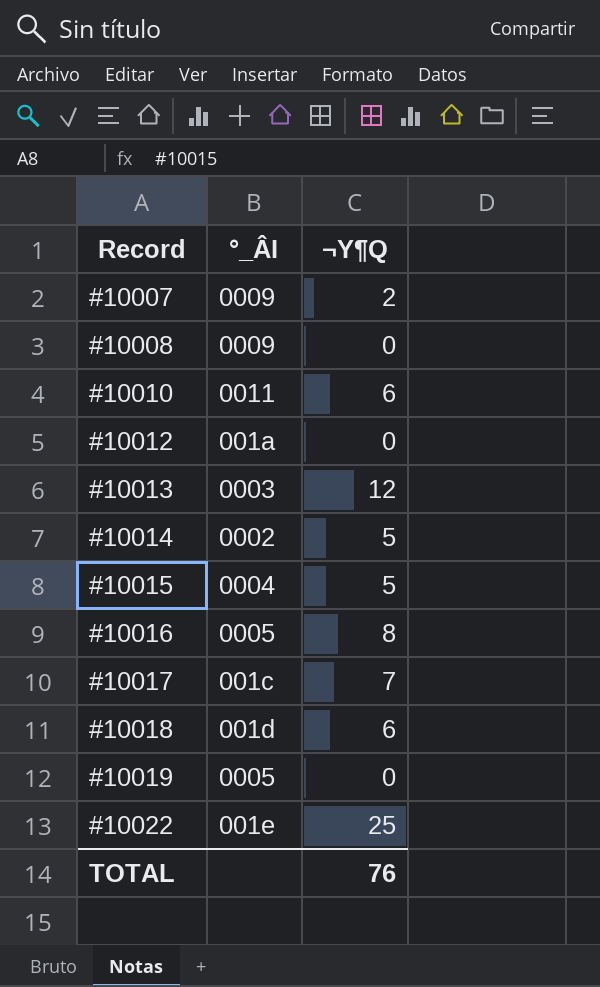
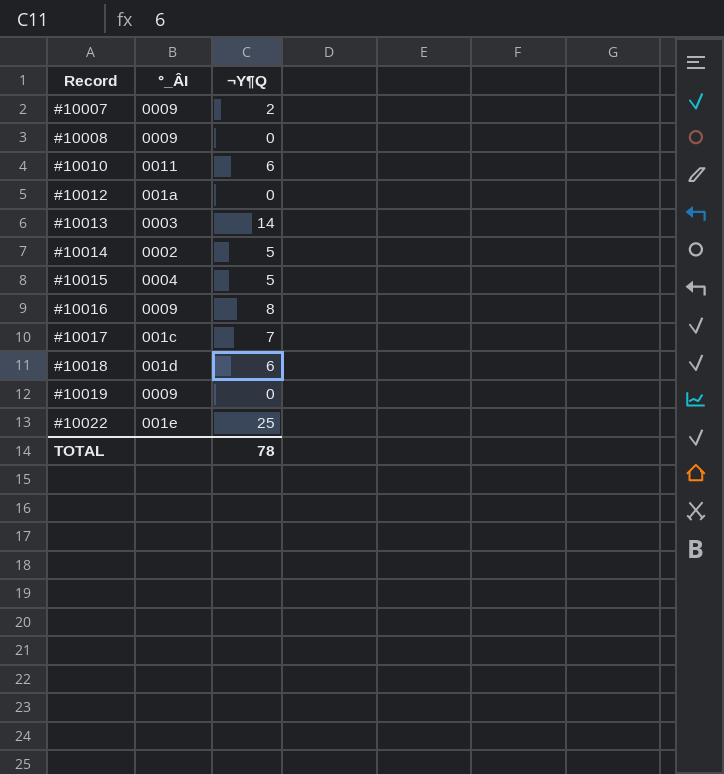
#10013 | ¬Y¶Q: 12 -> 14
#10016 | °_ÂI: 0005 -> 0009
#10019 | °_ÂI: 0005 -> 0009
TOTAL | ¬Y¶Q: 76 -> 78

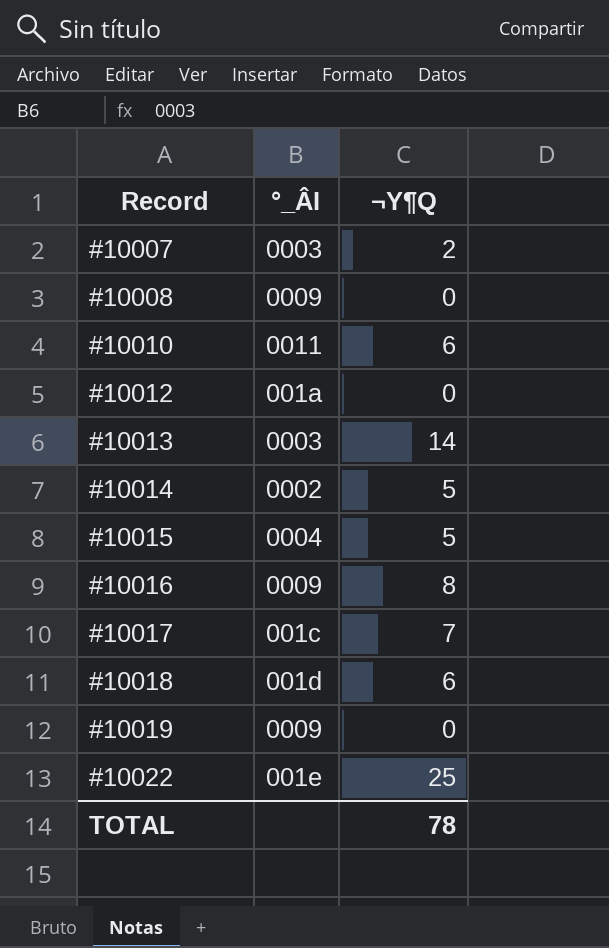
#10007 | °_ÂI: 0009 -> 0003

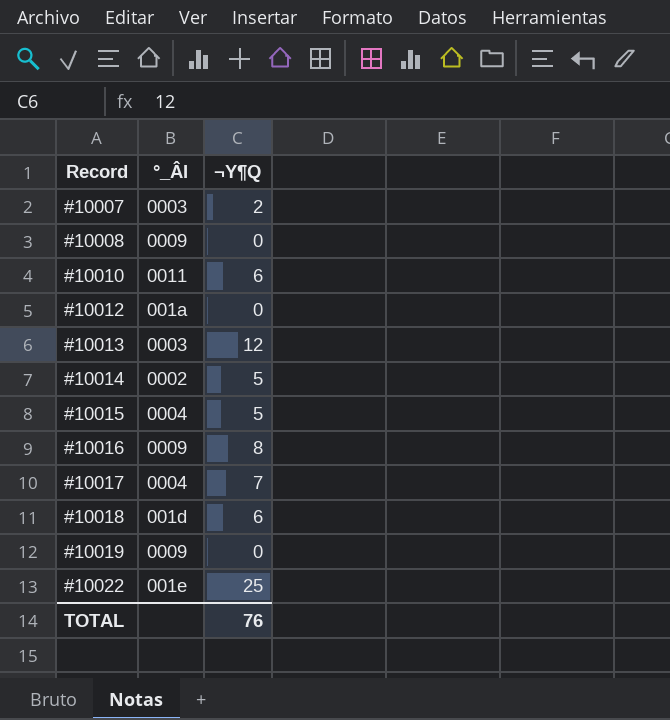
#10013 | ¬Y¶Q: 14 -> 12
#10017 | °_ÂI: 001c -> 0004
TOTAL | ¬Y¶Q: 78 -> 76

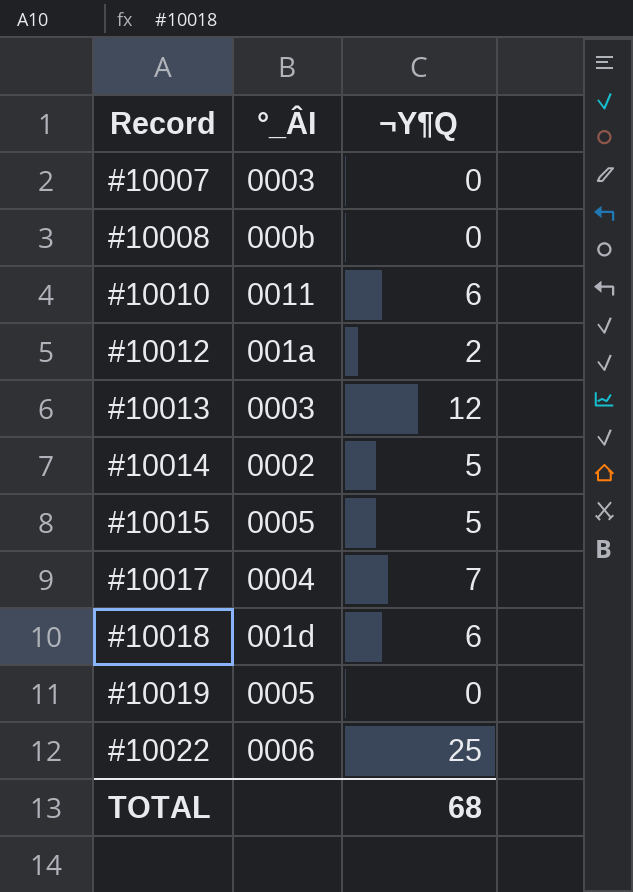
row #10016: 0009 | 8 -> none
#10007 | ¬Y¶Q: 2 -> 0
#10008 | °_ÂI: 0009 -> 000b
#10012 | ¬Y¶Q: 0 -> 2
#10015 | °_ÂI: 0004 -> 0005
#10019 | °_ÂI: 0009 -> 0005
#10022 | °_ÂI: 001e -> 0006
TOTAL | ¬Y¶Q: 76 -> 68

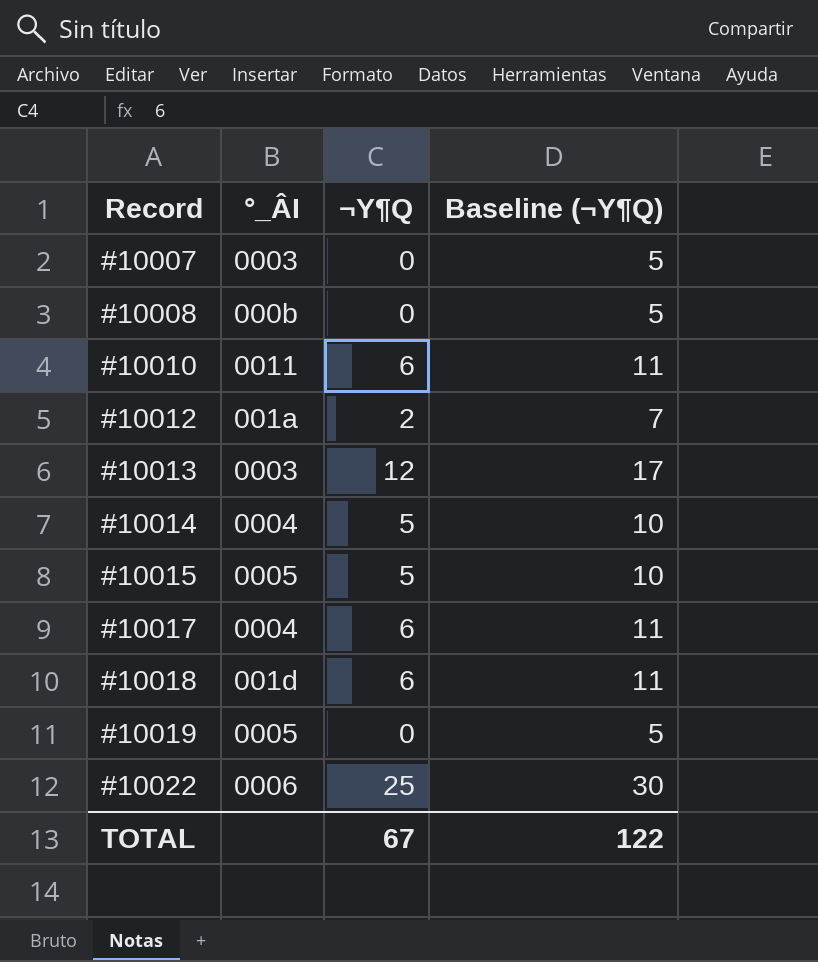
column Baseline (¬Y¶Q) | formula: none -> [¬Y¶Q] + 5
#10014 | °_ÂI: 0002 -> 0004
#10017 | ¬Y¶Q: 7 -> 6
TOTAL | ¬Y¶Q: 68 -> 67

